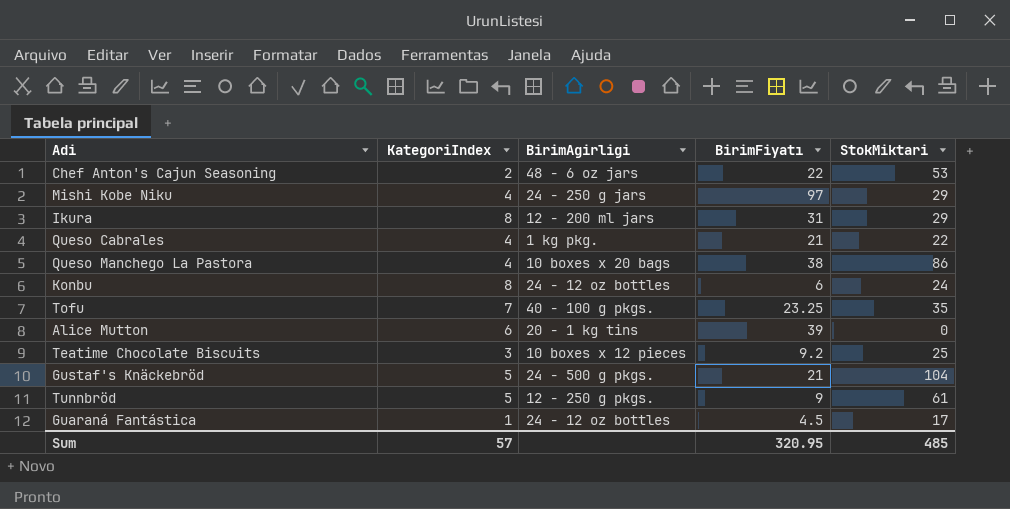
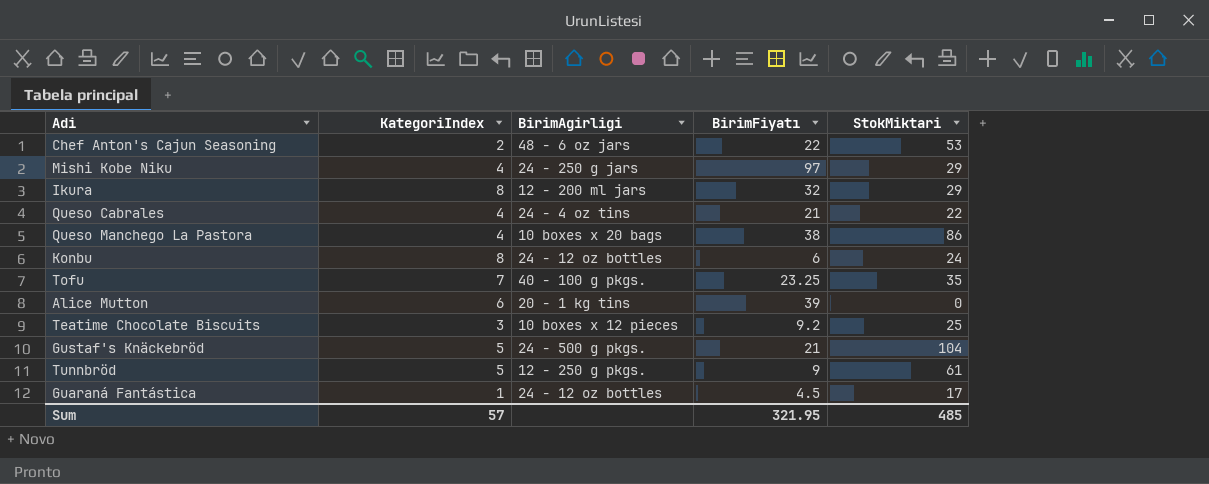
Ikura | BirimFiyatı: 31 -> 32
Queso Cabrales | BirimAgirligi: 1 kg pkg. -> 24 - 4 oz tins
Sum | BirimFiyatı: 320.95 -> 321.95

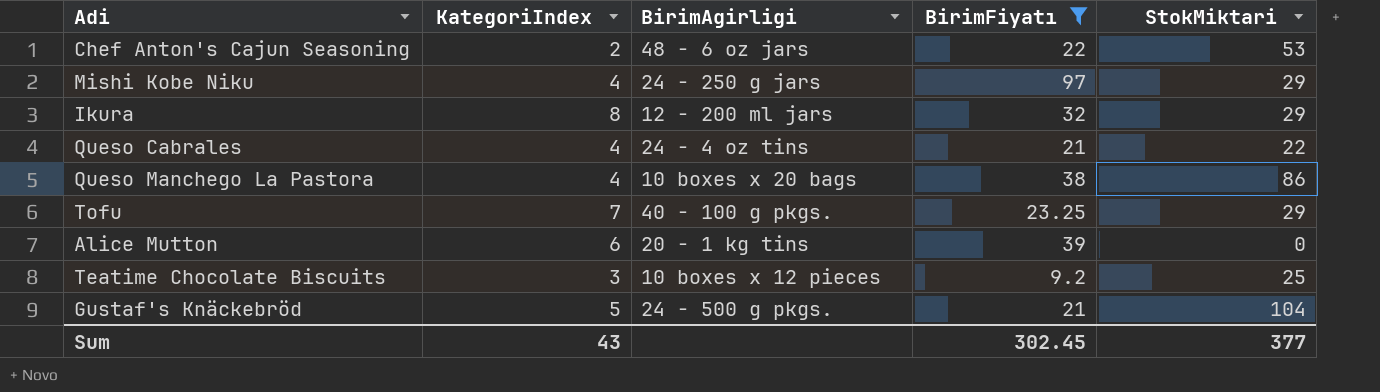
filter: none -> BirimFiyatı >= 9.2
Tofu | StokMiktari: 35 -> 29
Sum | KategoriIndex: 57 -> 43
Sum | BirimFiyatı: 321.95 -> 302.45
Sum | StokMiktari: 485 -> 377

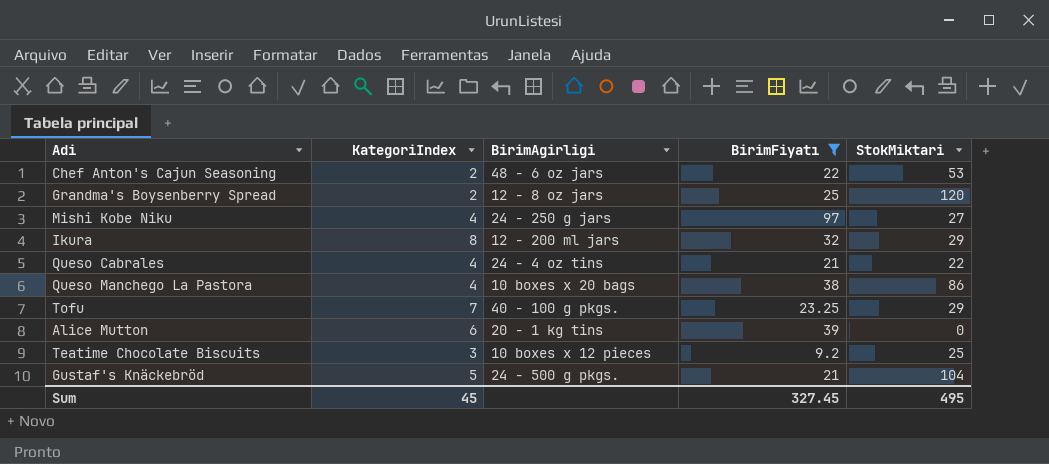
row Grandma's Boysenberry Spread: none -> 2 | 12 - 8 oz jars | 25 | 120
Mishi Kobe Niku | StokMiktari: 29 -> 27
Sum | KategoriIndex: 43 -> 45
Sum | BirimFiyatı: 302.45 -> 327.45
Sum | StokMiktari: 377 -> 495

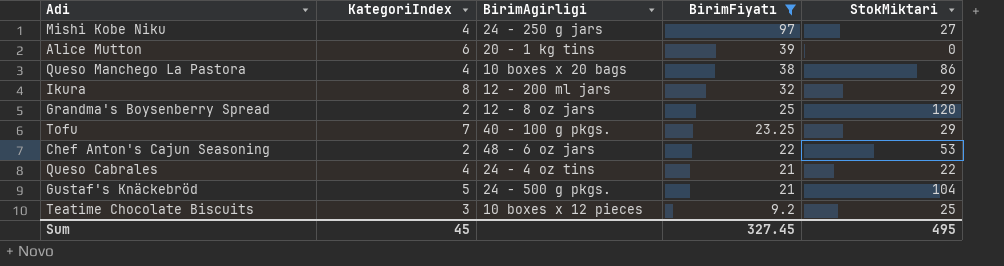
row order: none -> BirimFiyatı descending

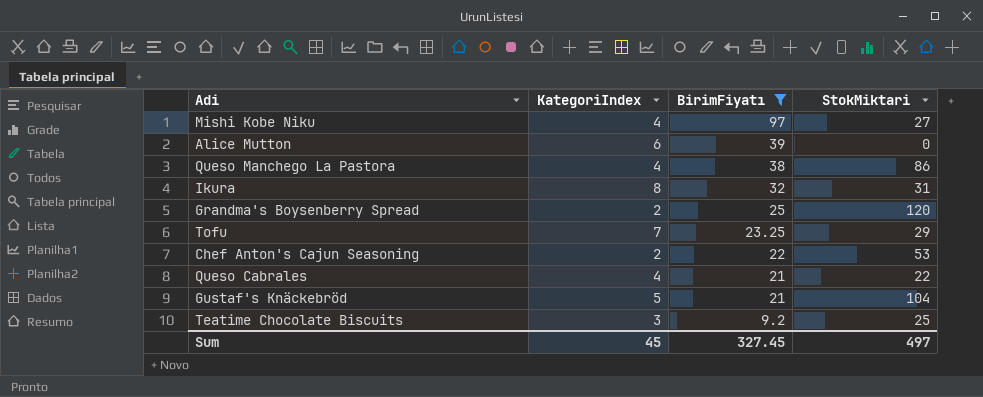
column BirimAgirligi | position: 3 -> none
Ikura | StokMiktari: 29 -> 31
Sum | StokMiktari: 495 -> 497

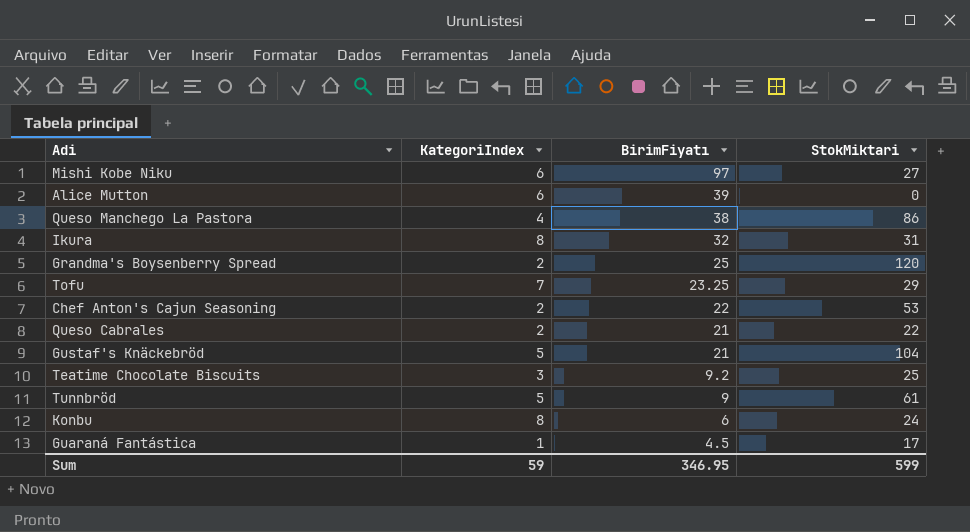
filter: BirimFiyatı >= 9.2 -> none
Mishi Kobe Niku | KategoriIndex: 4 -> 6
Queso Cabrales | KategoriIndex: 4 -> 2
Sum | KategoriIndex: 45 -> 59
Sum | BirimFiyatı: 327.45 -> 346.95
Sum | StokMiktari: 497 -> 599

